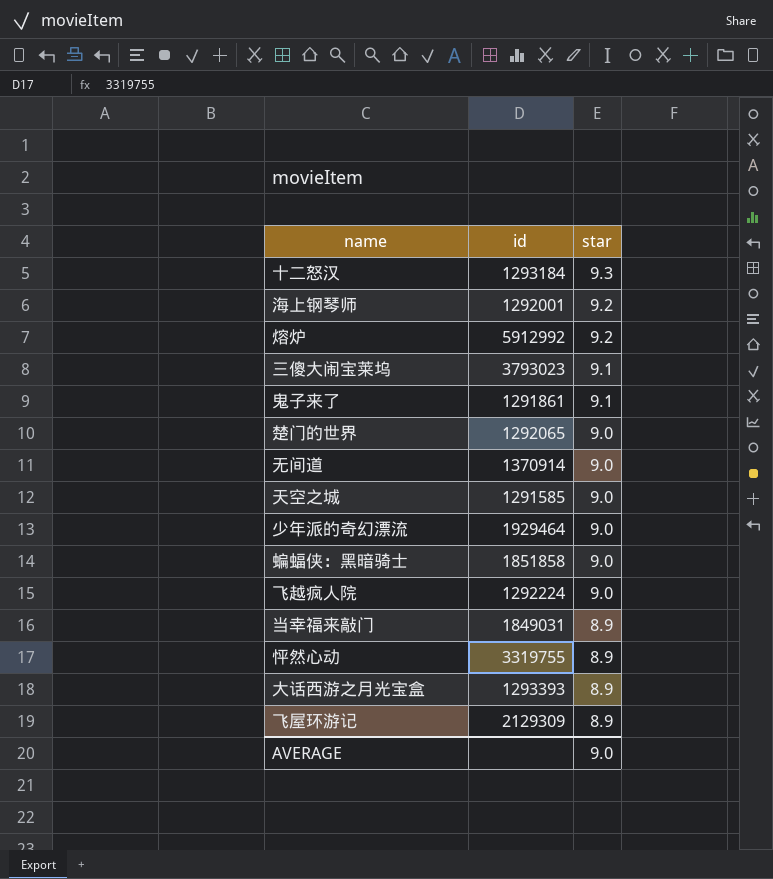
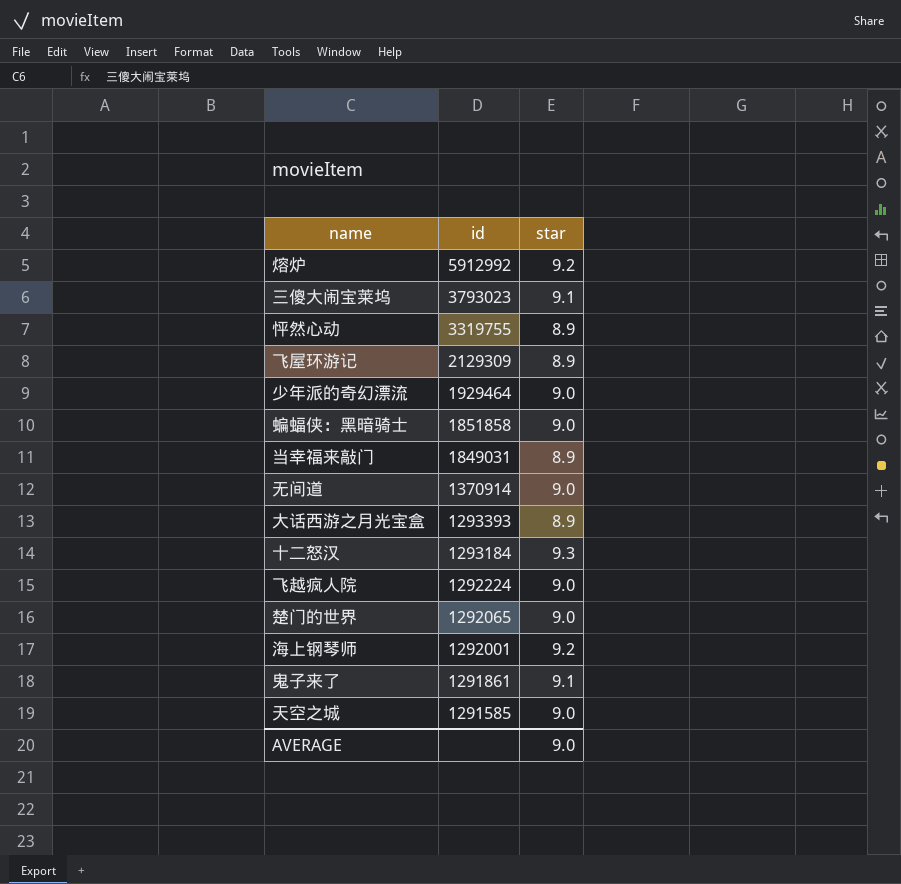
row order: star descending -> id descending

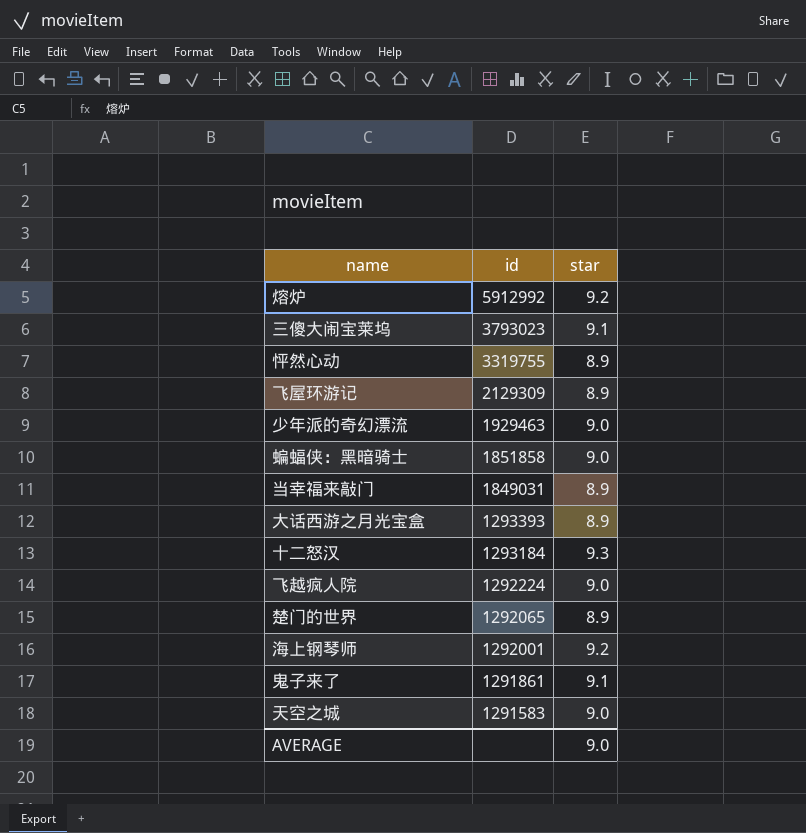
row 无间道: 1370914 | 9.0 -> none
少年派的奇幻漂流 | id: 1929464 -> 1929463
楚门的世界 | star: 9.0 -> 8.9
天空之城 | id: 1291585 -> 1291583

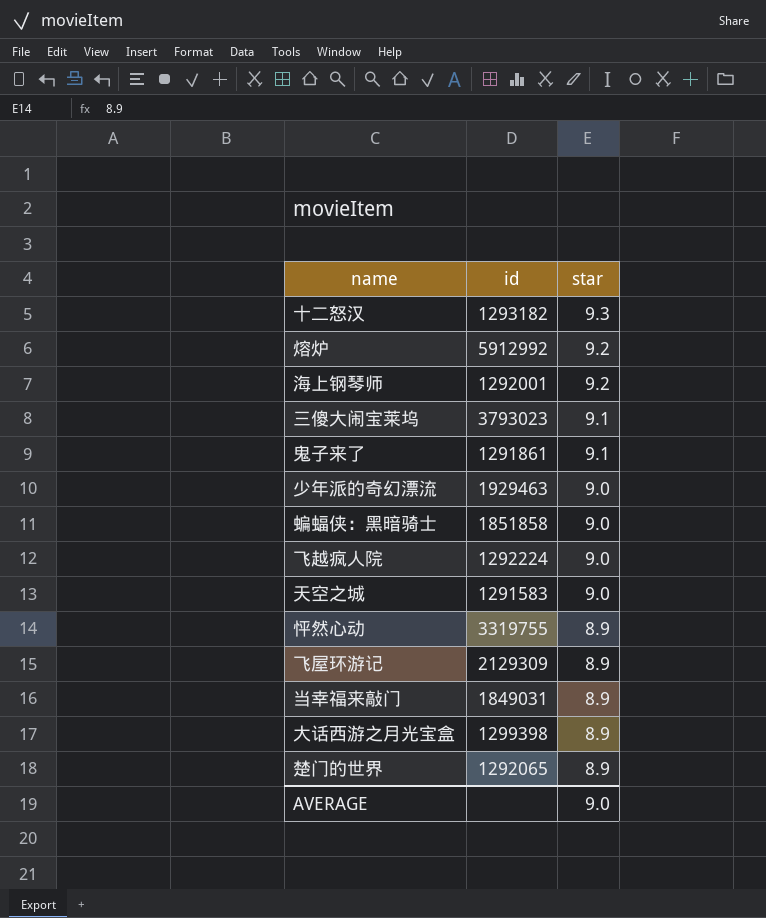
row order: id descending -> star descending
十二怒汉 | id: 1293184 -> 1293182
大话西游之月光宝盒 | id: 1293393 -> 1299398

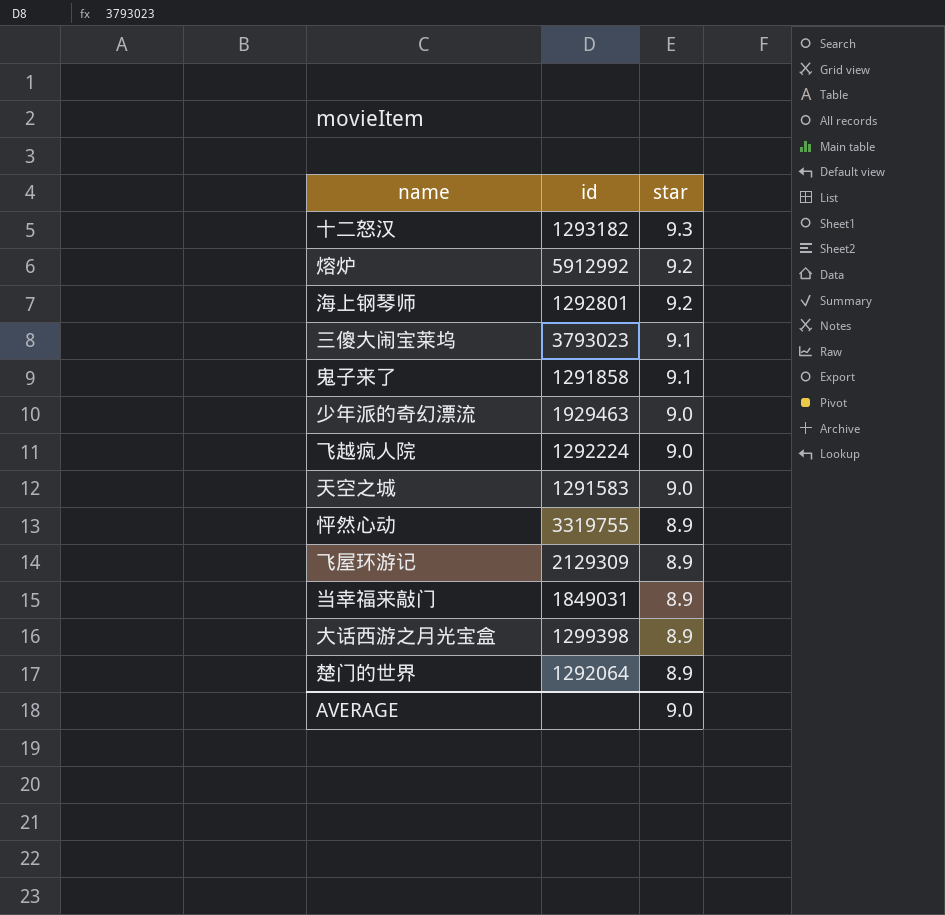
row 蝙蝠侠：黑暗骑士: 1851858 | 9.0 -> none
海上钢琴师 | id: 1292001 -> 1292801
鬼子来了 | id: 1291861 -> 1291858
楚门的世界 | id: 1292065 -> 1292064

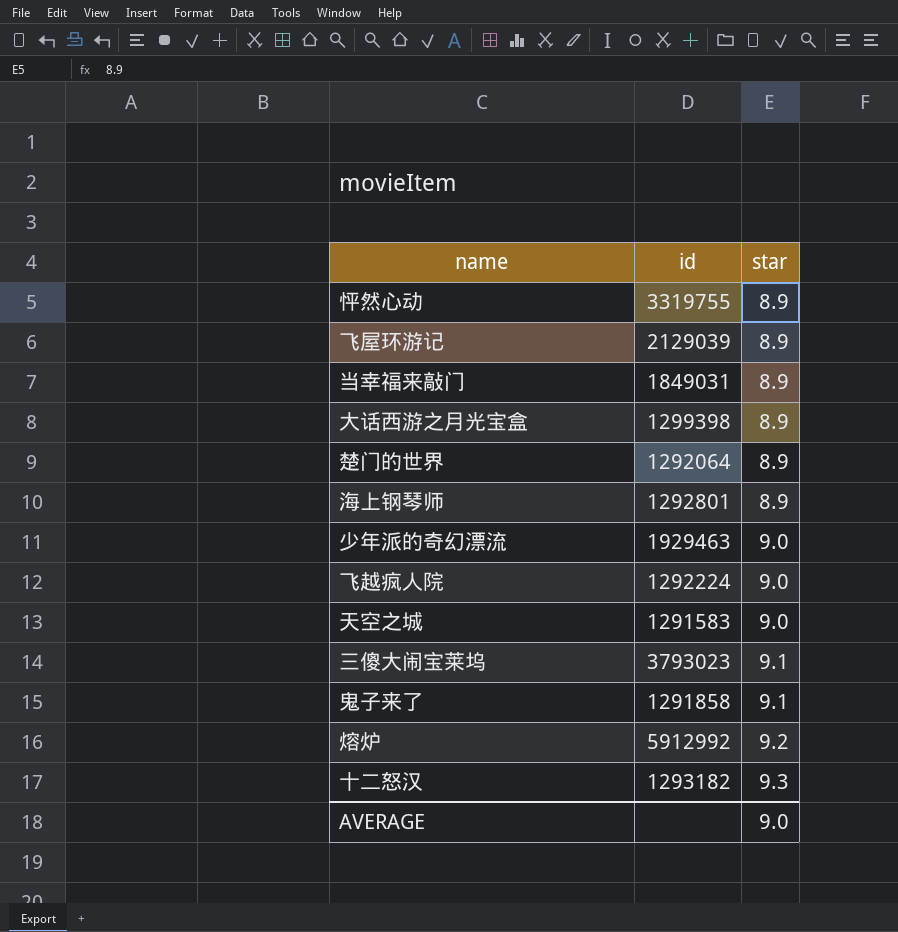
row order: star descending -> star ascending
飞屋环游记 | id: 2129309 -> 2129039
海上钢琴师 | star: 9.2 -> 8.9

